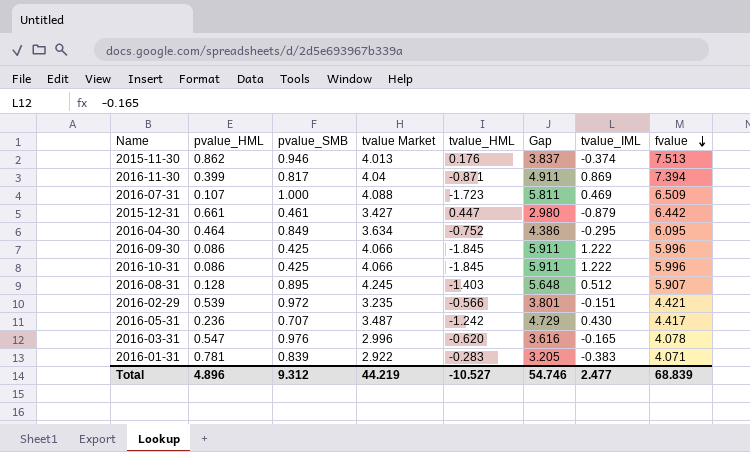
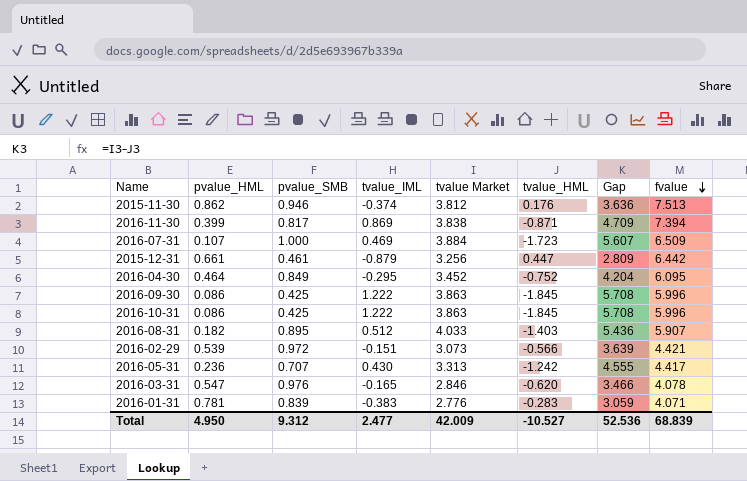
column tvalue_IML | position: 7 -> 4
2015-11-30 | tvalue Market: 4.013 -> 3.812
2015-11-30 | Gap: 3.837 -> 3.636
2016-11-30 | tvalue Market: 4.04 -> 3.838
2016-11-30 | Gap: 4.911 -> 4.709
2016-07-31 | tvalue Market: 4.088 -> 3.884
2016-07-31 | Gap: 5.811 -> 5.607
2015-12-31 | tvalue Market: 3.427 -> 3.256
2015-12-31 | Gap: 2.980 -> 2.809
2016-04-30 | tvalue Market: 3.634 -> 3.452
2016-04-30 | Gap: 4.386 -> 4.204
2016-09-30 | tvalue Market: 4.066 -> 3.863
2016-09-30 | Gap: 5.911 -> 5.708
2016-10-31 | tvalue Market: 4.066 -> 3.863
2016-10-31 | Gap: 5.911 -> 5.708
2016-08-31 | pvalue_HML: 0.128 -> 0.182
2016-08-31 | tvalue Market: 4.245 -> 4.033
2016-08-31 | Gap: 5.648 -> 5.436
2016-02-29 | tvalue Market: 3.235 -> 3.073
2016-02-29 | Gap: 3.801 -> 3.639
2016-05-31 | tvalue Market: 3.487 -> 3.313
2016-05-31 | Gap: 4.729 -> 4.555
2016-03-31 | tvalue Market: 2.996 -> 2.846
2016-03-31 | Gap: 3.616 -> 3.466
2016-01-31 | tvalue Market: 2.922 -> 2.776
2016-01-31 | Gap: 3.205 -> 3.059
Total | pvalue_HML: 4.896 -> 4.950
Total | tvalue Market: 44.219 -> 42.009
Total | Gap: 54.746 -> 52.536

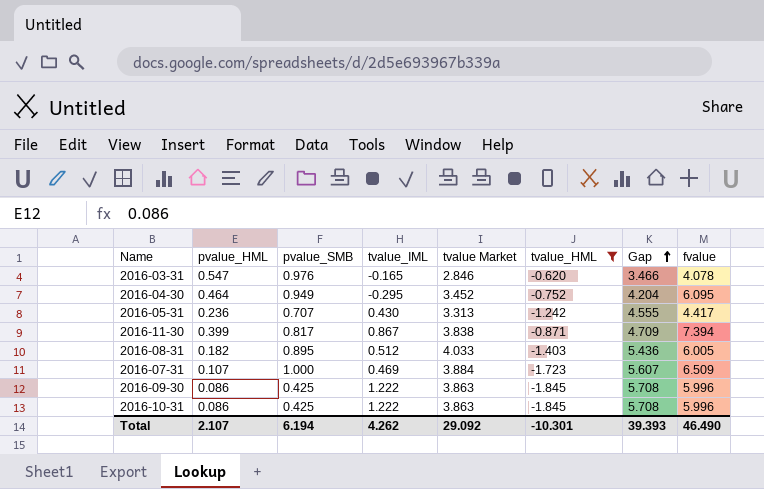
filter: none -> tvalue_HML <= -0.620
row order: fvalue descending -> Gap ascending
2016-04-30 | pvalue_SMB: 0.849 -> 0.949
2016-11-30 | tvalue_IML: 0.869 -> 0.867
2016-08-31 | fvalue: 5.907 -> 6.005
Total | pvalue_HML: 4.950 -> 2.107
Total | pvalue_SMB: 9.312 -> 6.194
Total | tvalue_IML: 2.477 -> 4.262
Total | tvalue Market: 42.009 -> 29.092
Total | tvalue_HML: -10.527 -> -10.301
Total | Gap: 52.536 -> 39.393
Total | fvalue: 68.839 -> 46.490

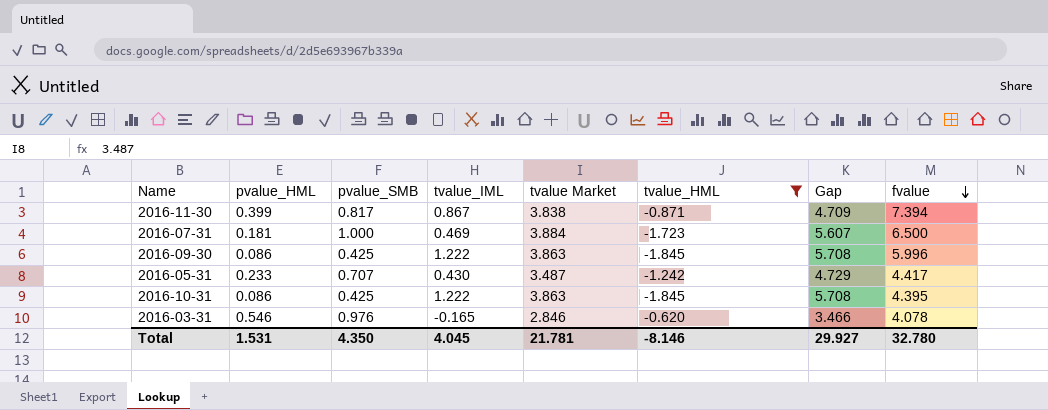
row order: Gap ascending -> fvalue descending
row 2016-04-30: 0.464 | 0.949 | -0.295 | 3.452 | -0.752 | 4.204 | 6.095 -> none
row 2016-08-31: 0.182 | 0.895 | 0.512 | 4.033 | -1.403 | 5.436 | 6.005 -> none
2016-07-31 | pvalue_HML: 0.107 -> 0.181
2016-07-31 | fvalue: 6.509 -> 6.500
2016-05-31 | pvalue_HML: 0.236 -> 0.233
2016-05-31 | tvalue Market: 3.313 -> 3.487
2016-05-31 | Gap: 4.555 -> 4.729
2016-10-31 | fvalue: 5.996 -> 4.395
2016-03-31 | pvalue_HML: 0.547 -> 0.546
Total | pvalue_HML: 2.107 -> 1.531
Total | pvalue_SMB: 6.194 -> 4.350
Total | tvalue_IML: 4.262 -> 4.045
Total | tvalue Market: 29.092 -> 21.781
Total | tvalue_HML: -10.301 -> -8.146
Total | Gap: 39.393 -> 29.927
Total | fvalue: 46.490 -> 32.780

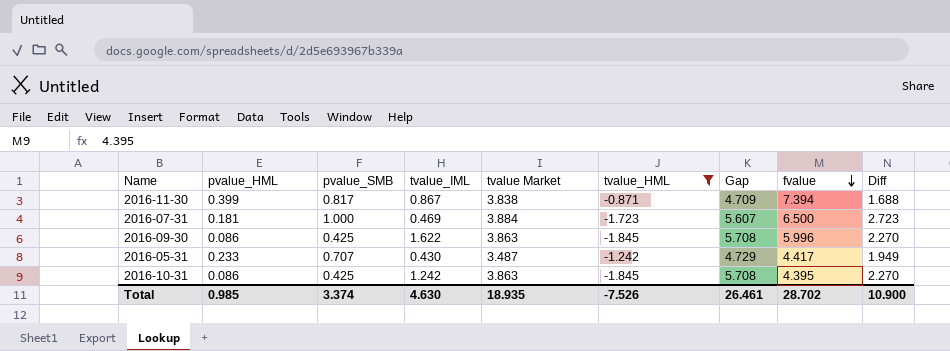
column Diff | formula: none -> [pvalue_SMB] - [tvalue_HML]
row 2016-03-31: 0.546 | 0.976 | -0.165 | 2.846 | -0.620 | 3.466 | 4.078 -> none
2016-09-30 | tvalue_IML: 1.222 -> 1.622
2016-10-31 | tvalue_IML: 1.222 -> 1.242
Total | pvalue_HML: 1.531 -> 0.985
Total | pvalue_SMB: 4.350 -> 3.374
Total | tvalue_IML: 4.045 -> 4.630
Total | tvalue Market: 21.781 -> 18.935
Total | tvalue_HML: -8.146 -> -7.526
Total | Gap: 29.927 -> 26.461
Total | fvalue: 32.780 -> 28.702

